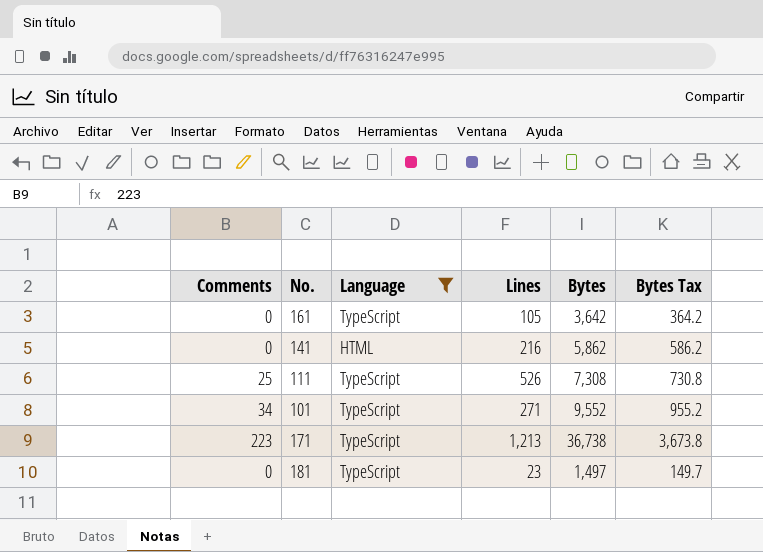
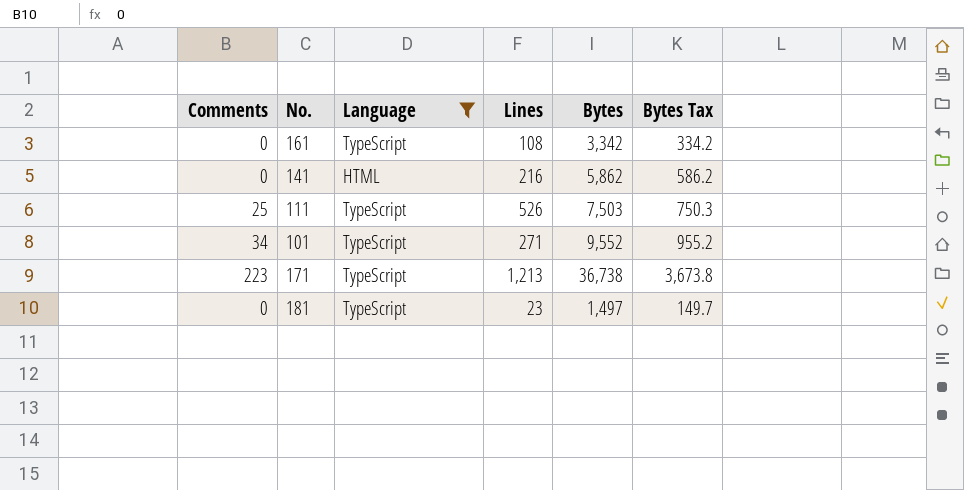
161 | Lines: 105 -> 108
161 | Bytes: 3,642 -> 3,342
161 | Bytes Tax: 364.2 -> 334.2
111 | Bytes: 7,308 -> 7,503
111 | Bytes Tax: 730.8 -> 750.3

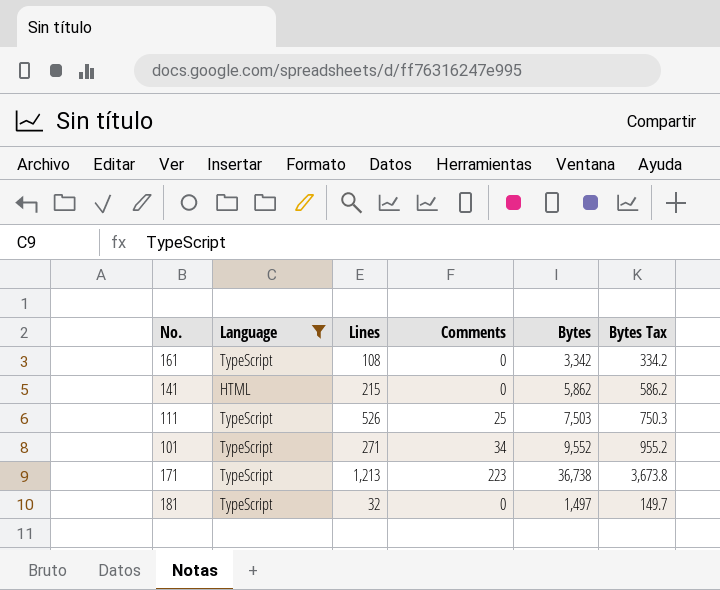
column Comments | position: 1 -> 4
141 | Lines: 216 -> 215
181 | Lines: 23 -> 32

